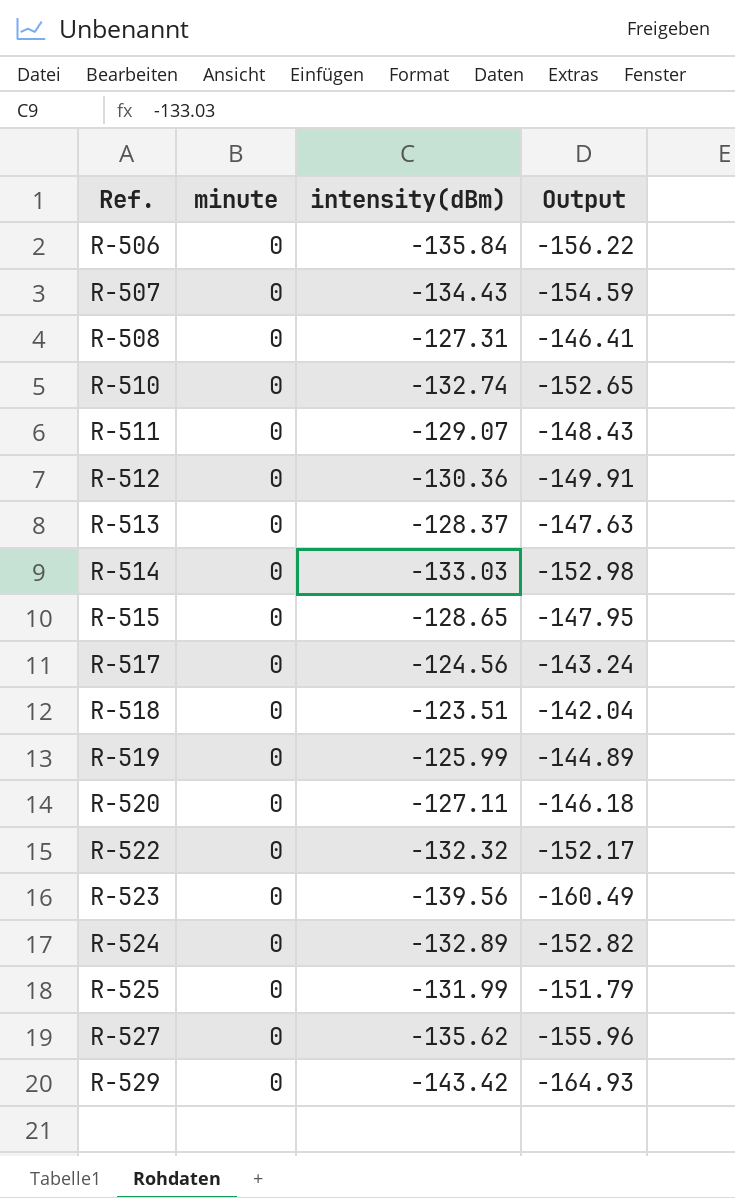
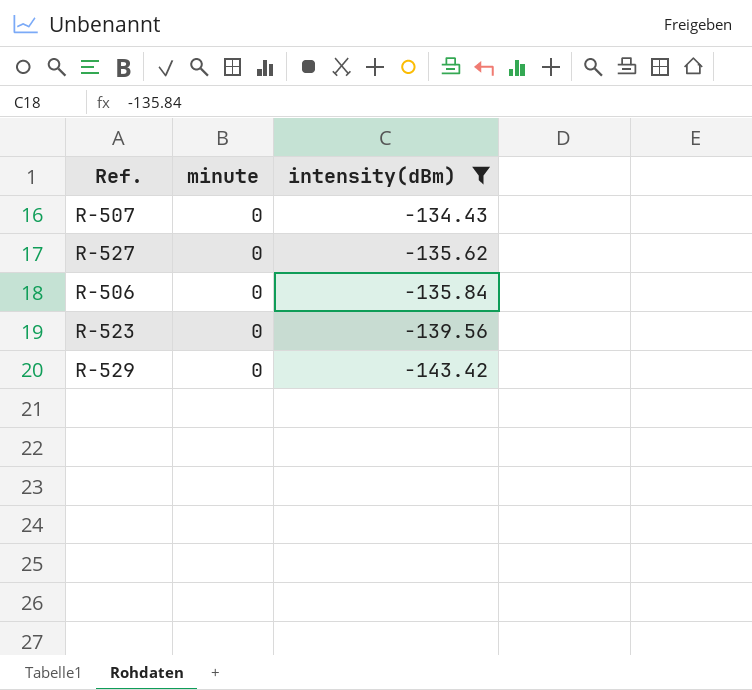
filter: none -> intensity(dBm) <= -134.43
row order: Ref. ascending -> intensity(dBm) descending
column Output | formula: [intensity(dBm)] * 1.15 -> none

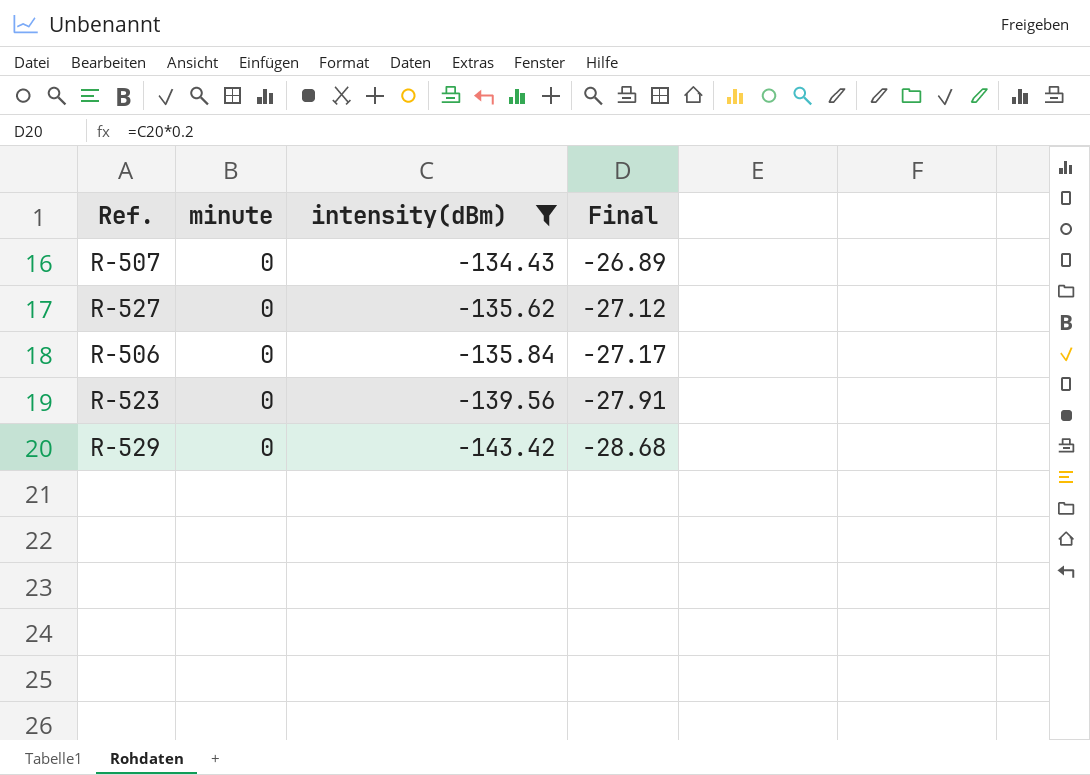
column Final | formula: none -> [intensity(dBm)] * 0.2

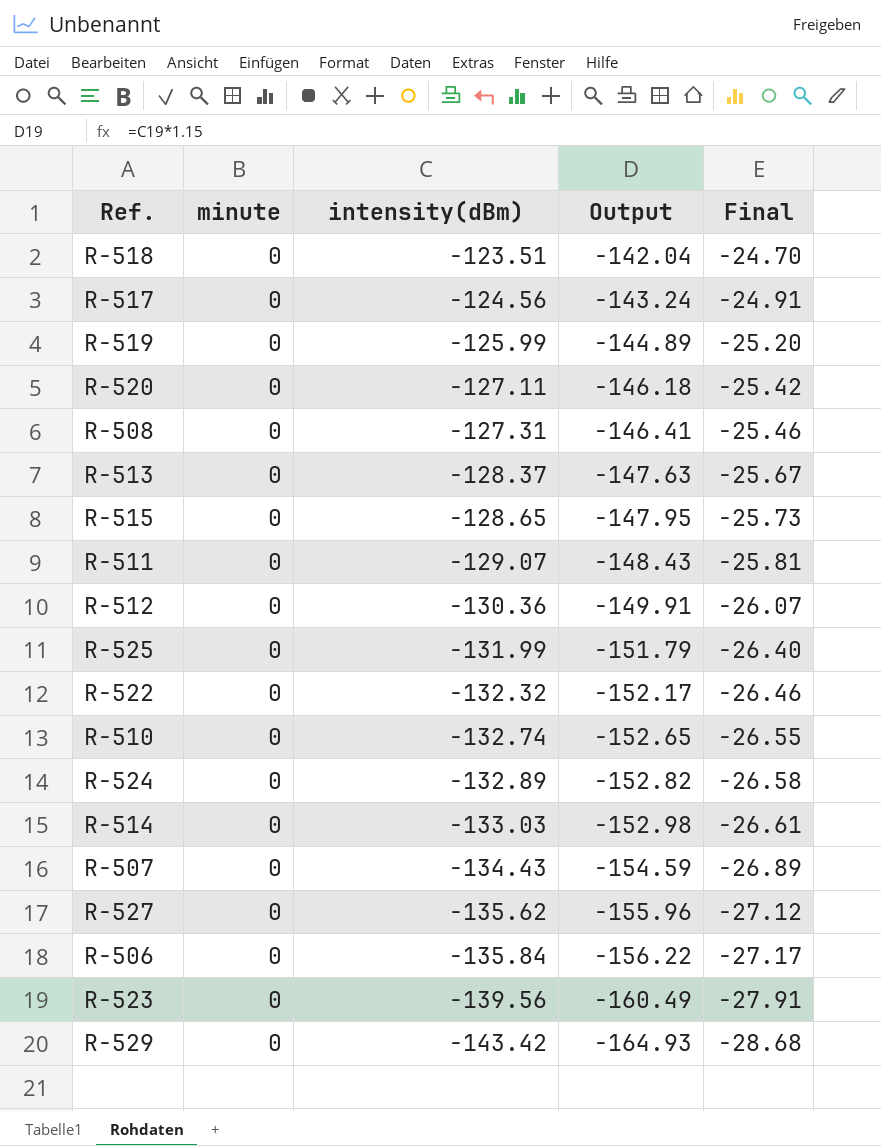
filter: intensity(dBm) <= -134.43 -> none
column Output | formula: none -> [intensity(dBm)] * 1.15

